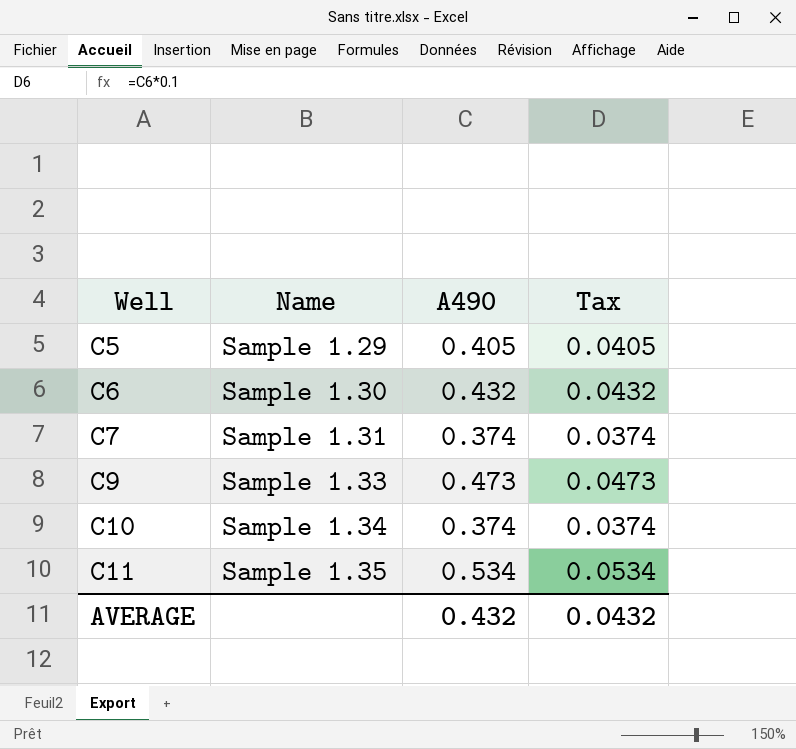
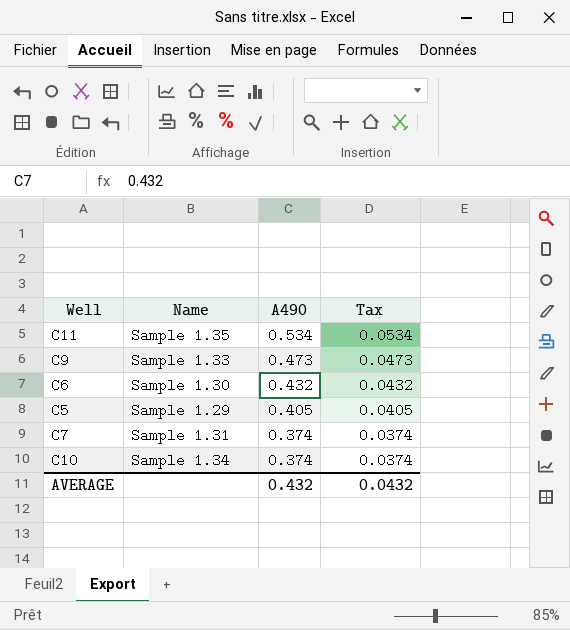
row order: Well ascending -> A490 descending

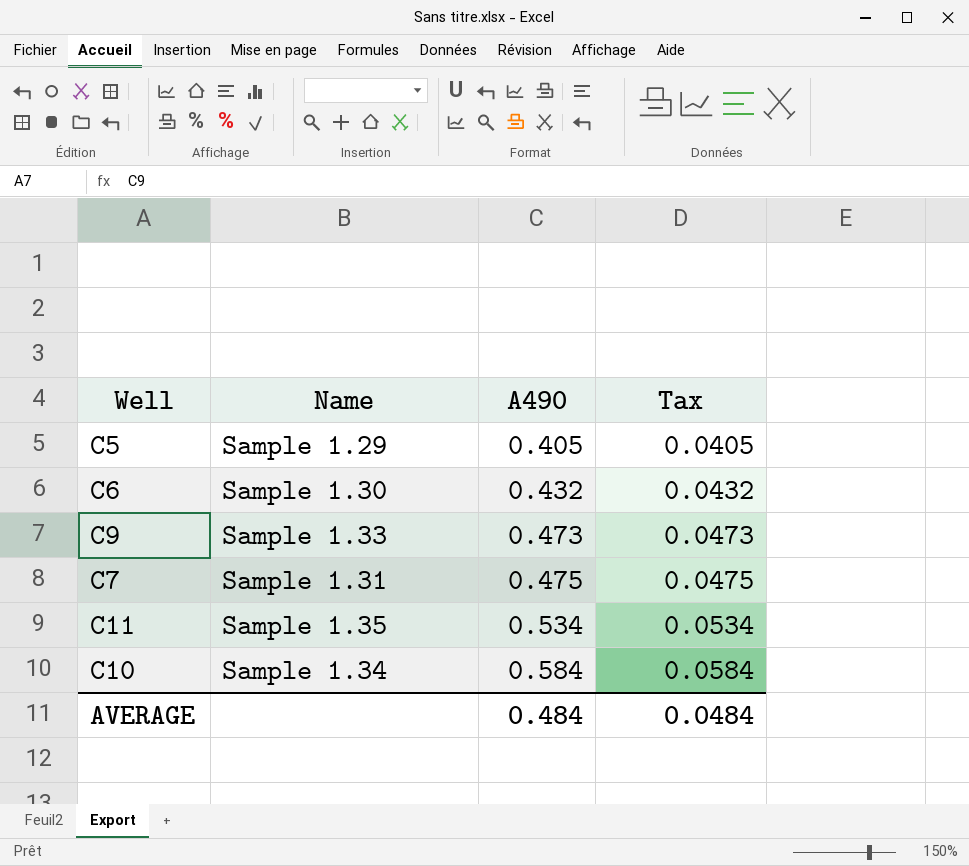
row order: A490 descending -> A490 ascending
C7 | A490: 0.374 -> 0.475
C7 | Tax: 0.0374 -> 0.0475
C10 | A490: 0.374 -> 0.584
C10 | Tax: 0.0374 -> 0.0584
AVERAGE | A490: 0.432 -> 0.484
AVERAGE | Tax: 0.0432 -> 0.0484

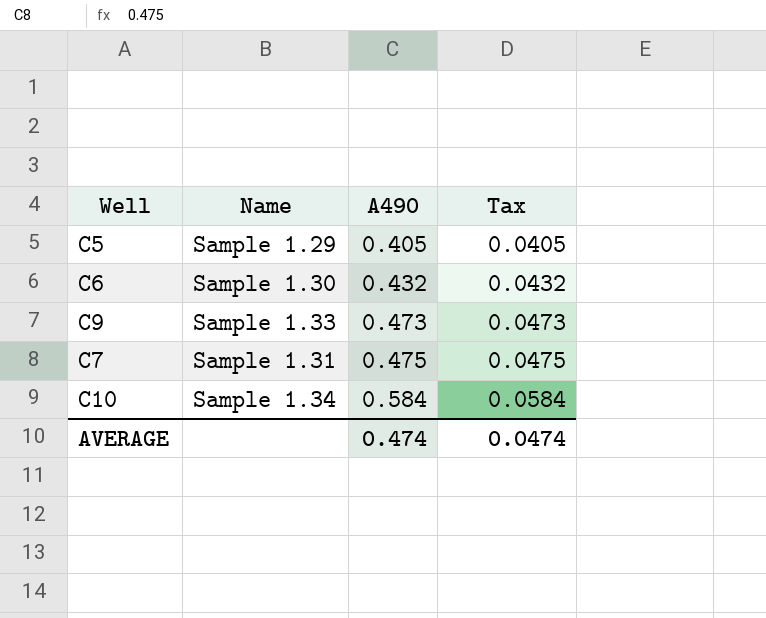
row C11: Sample 1.35 | 0.534 | 0.0534 -> none
AVERAGE | A490: 0.484 -> 0.474
AVERAGE | Tax: 0.0484 -> 0.0474

